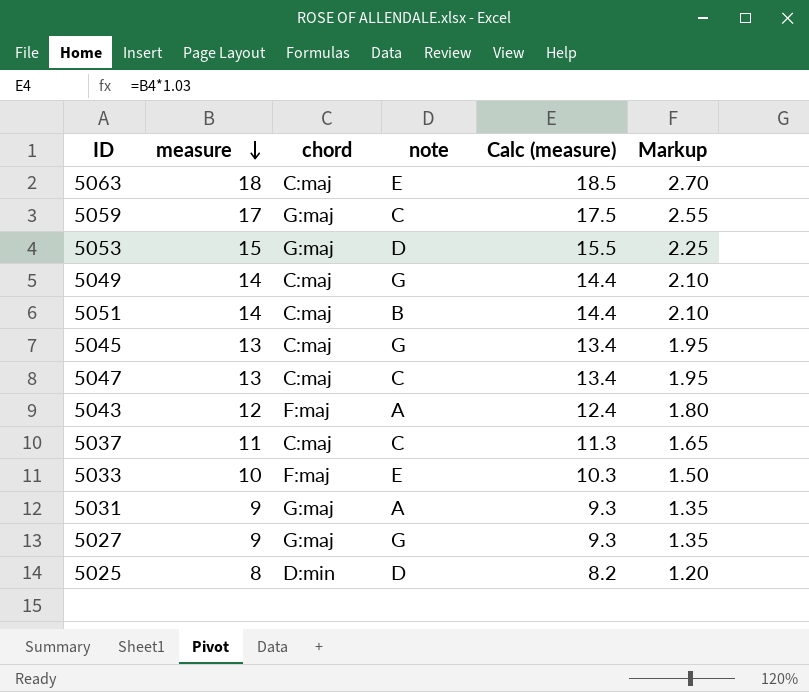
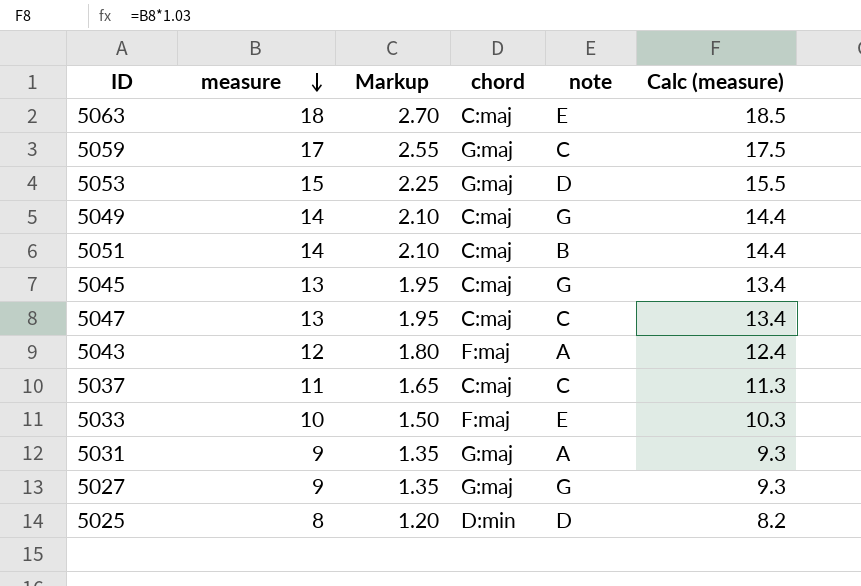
column Markup | position: 6 -> 3

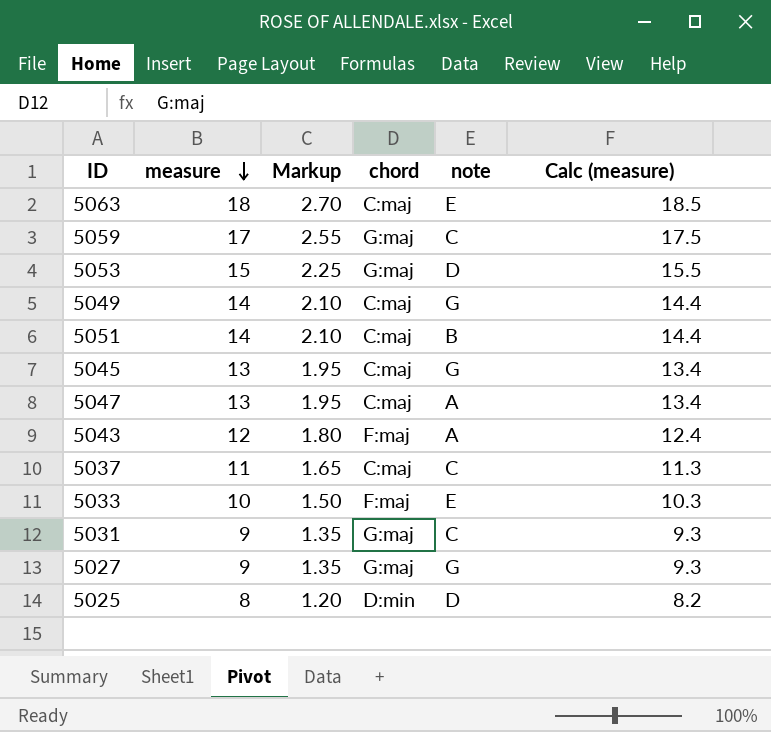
5047 | note: C -> A
5031 | note: A -> C

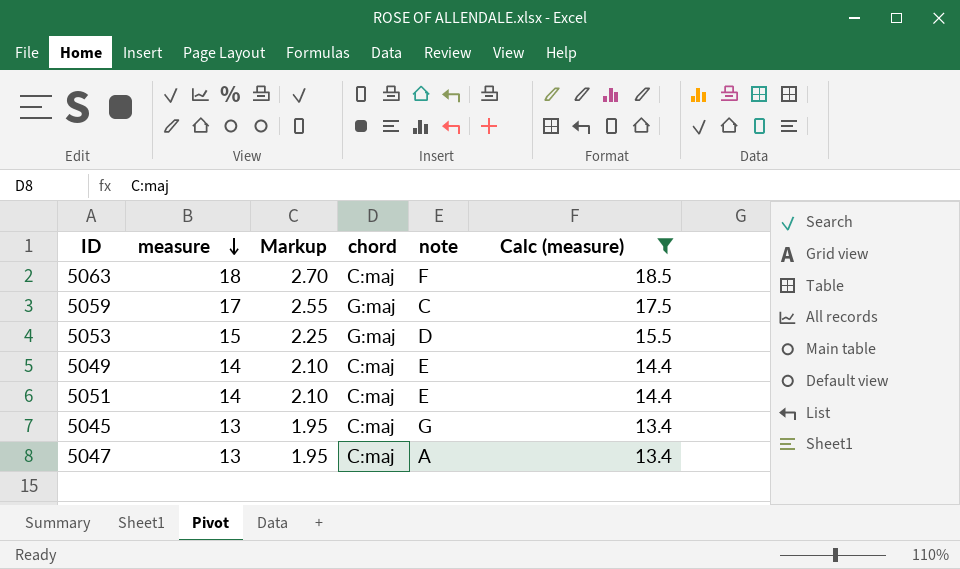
filter: none -> Calc (measure) >= 13.4
5063 | note: E -> F
5049 | note: G -> E
5051 | note: B -> E

